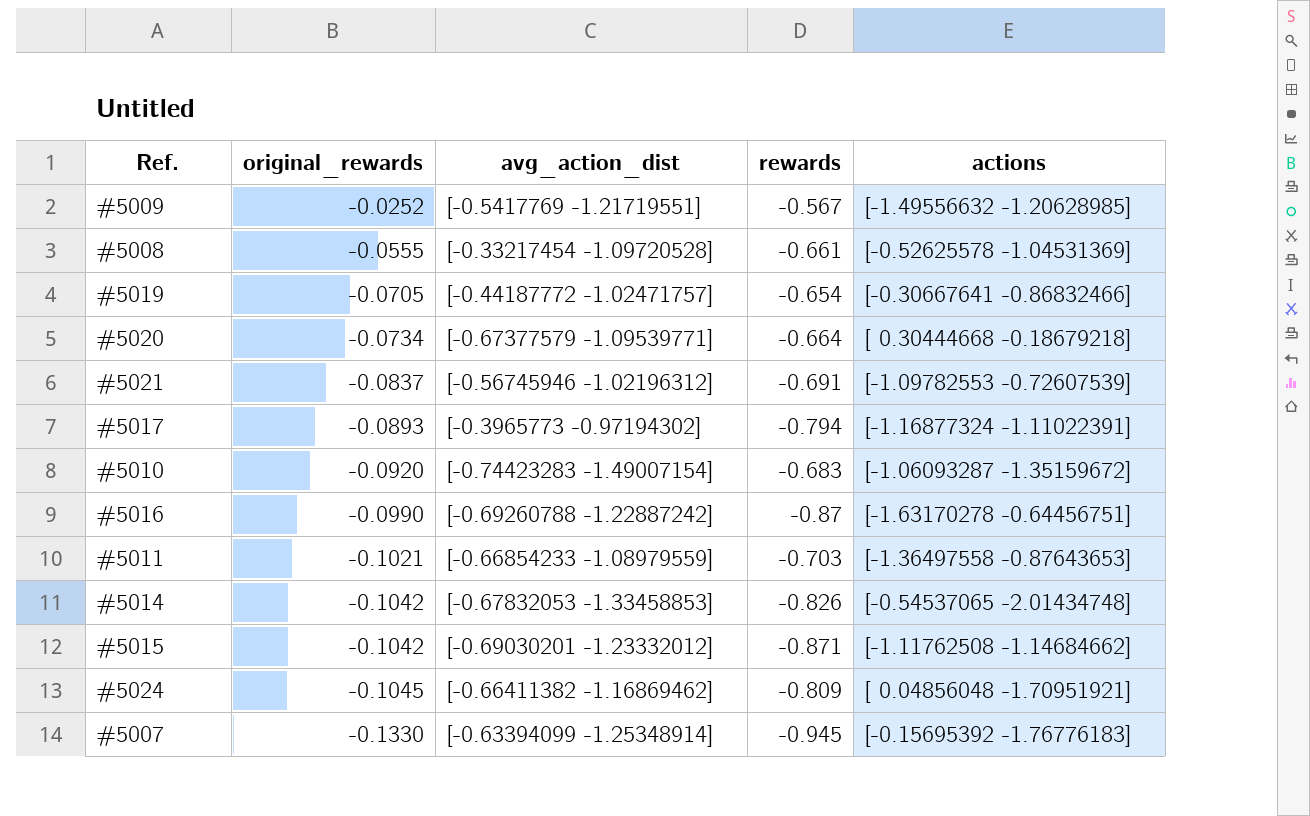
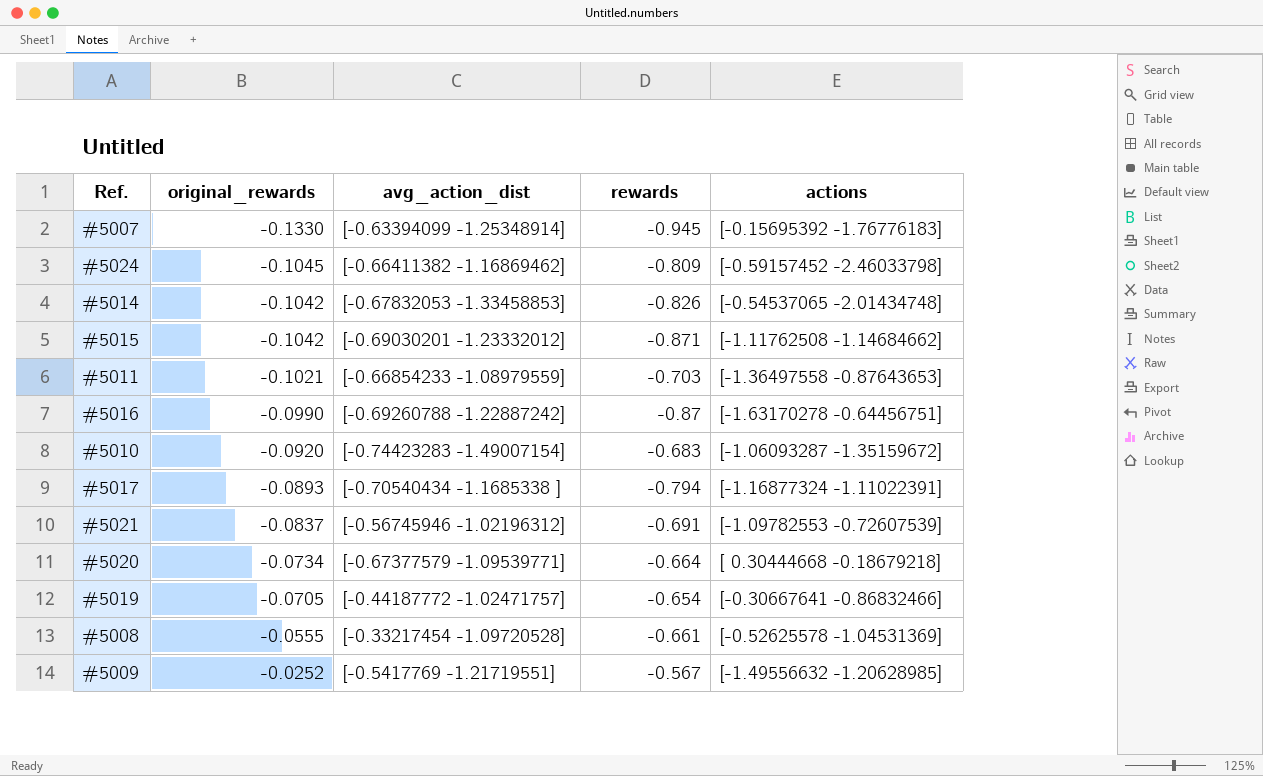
row order: original_rewards descending -> original_rewards ascending
#5024 | actions: [ 0.04856048 -1.70951921] -> [-0.59157452 -2.46033798]
#5017 | avg_action_dist: [-0.3965773 -0.97194302] -> [-0.70540434 -1.1685338 ]

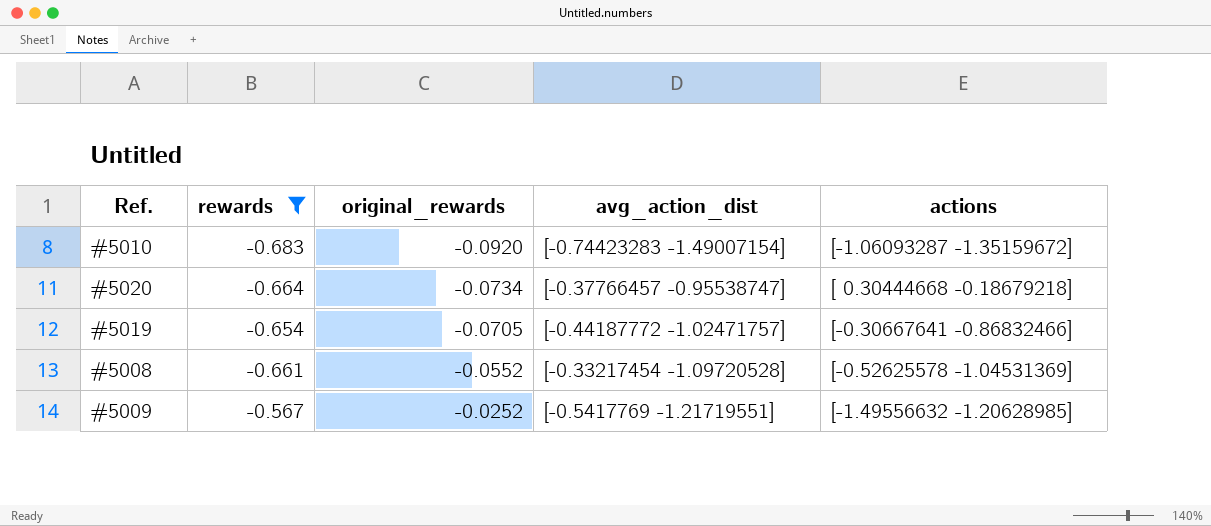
filter: none -> rewards >= -0.683
column rewards | position: 4 -> 2
#5020 | avg_action_dist: [-0.67377579 -1.09539771] -> [-0.37766457 -0.95538747]
#5008 | original_rewards: -0.0555 -> -0.0552

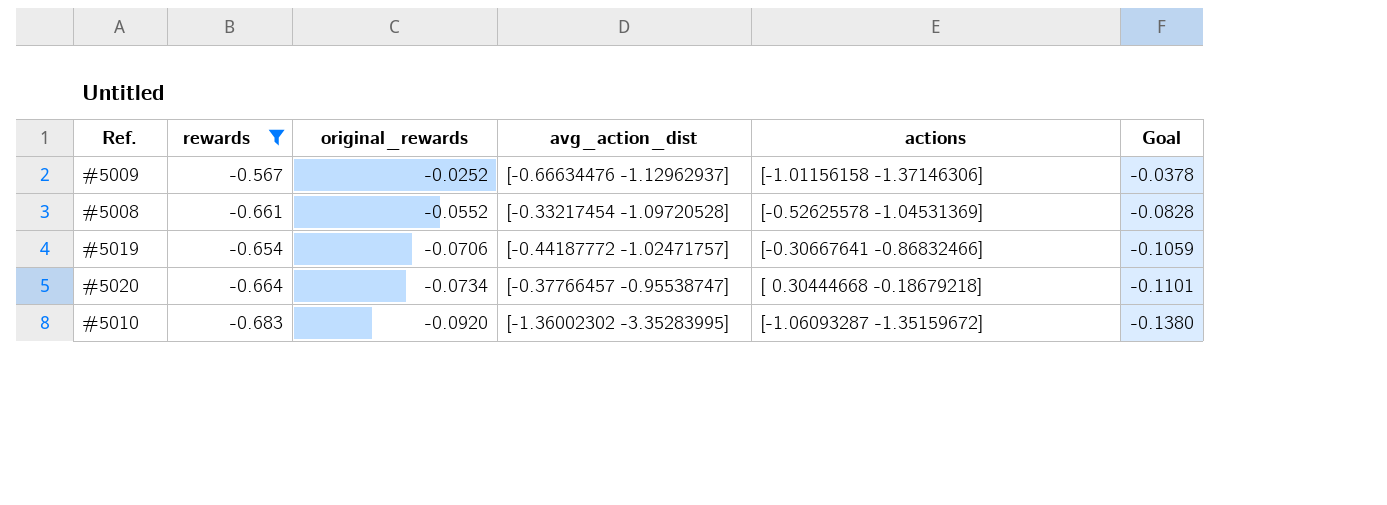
row order: original_rewards ascending -> original_rewards descending
column Goal | formula: none -> [original_rewards] * 1.5
#5009 | avg_action_dist: [-0.5417769 -1.21719551] -> [-0.66634476 -1.12962937]
#5009 | actions: [-1.49556632 -1.20628985] -> [-1.01156158 -1.37146306]
#5019 | original_rewards: -0.0705 -> -0.0706
#5010 | avg_action_dist: [-0.74423283 -1.49007154] -> [-1.36002302 -3.35283995]

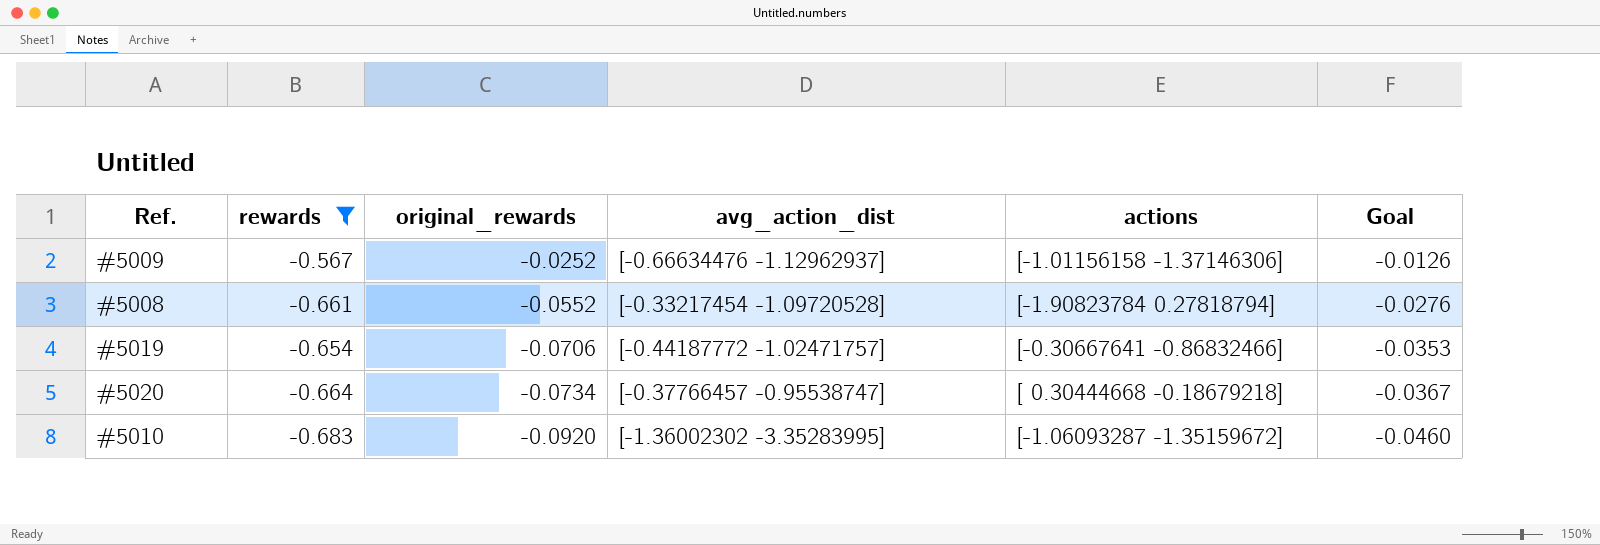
column Goal | formula: [original_rewards] * 1.5 -> [original_rewards] * 0.5
#5008 | actions: [-0.52625578 -1.04531369] -> [-1.90823784 0.27818794]

